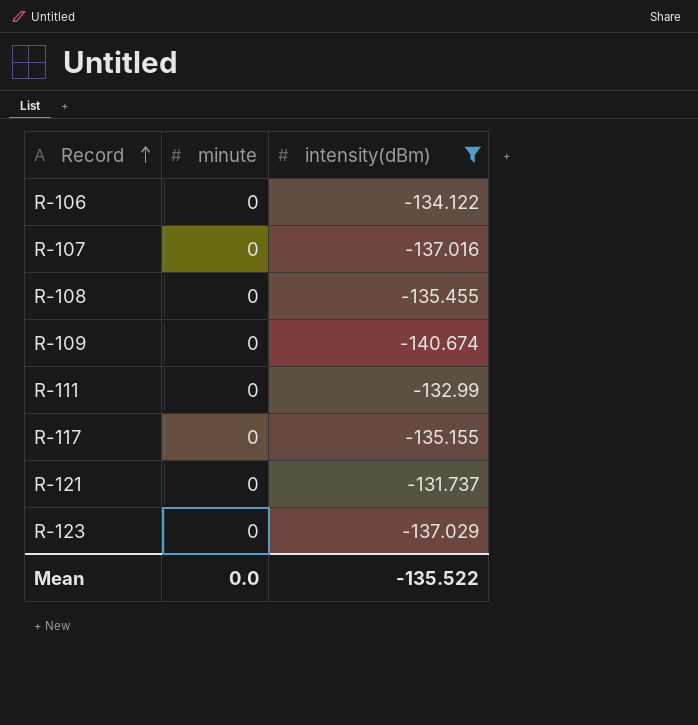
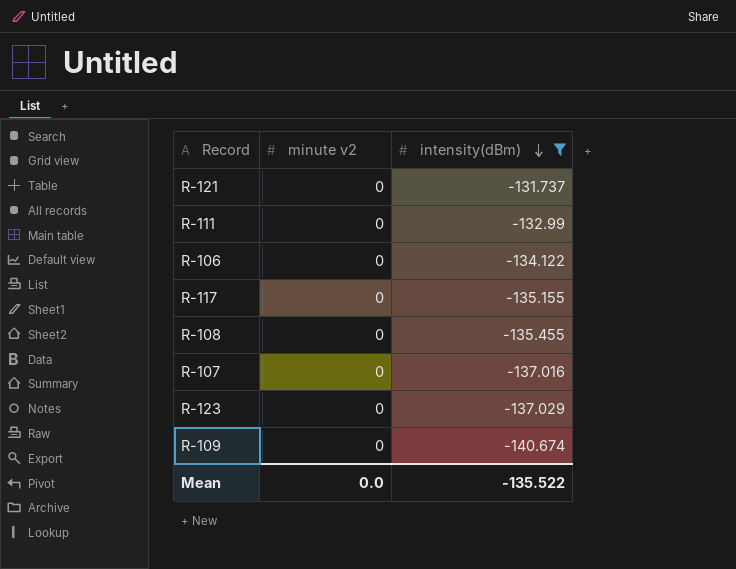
row order: Record ascending -> intensity(dBm) descending
column name: minute -> minute v2

